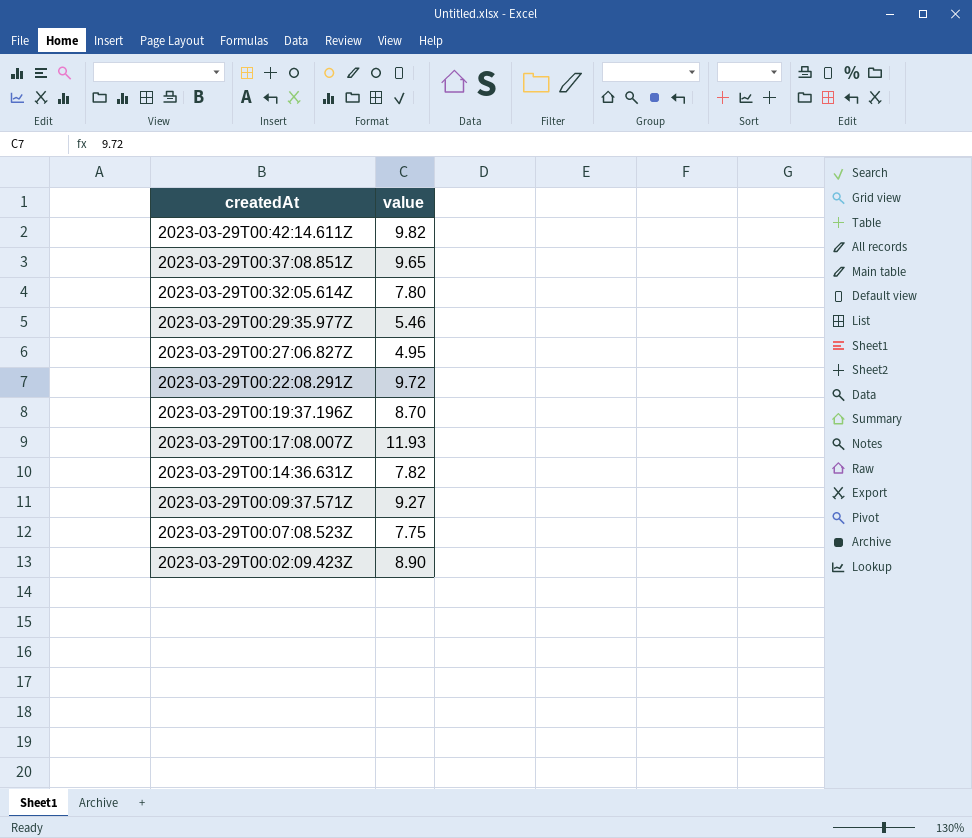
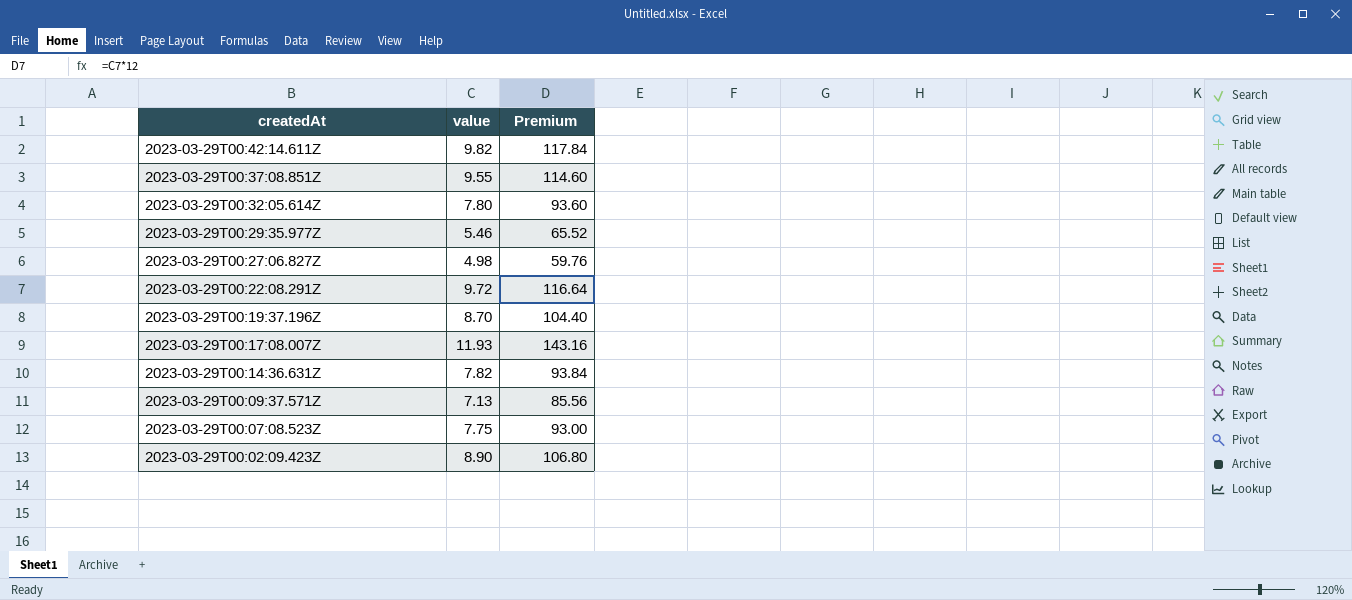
column Premium | formula: none -> [value] * 12
2023-03-29T00:37:08.851Z | value: 9.65 -> 9.55
2023-03-29T00:27:06.827Z | value: 4.95 -> 4.98
2023-03-29T00:09:37.571Z | value: 9.27 -> 7.13

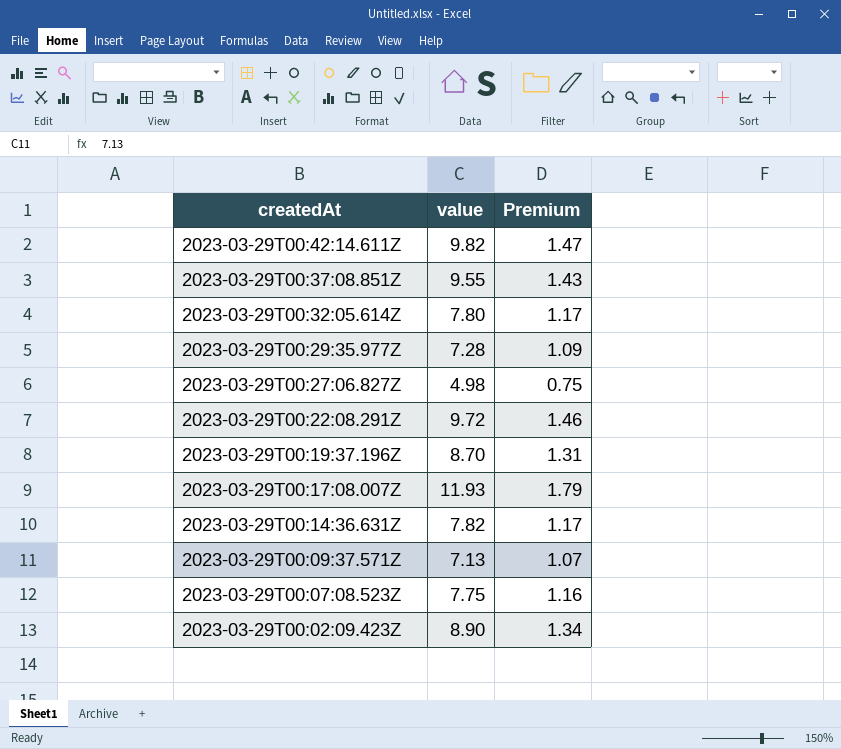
column Premium | formula: [value] * 12 -> [value] * 0.15
2023-03-29T00:29:35.977Z | value: 5.46 -> 7.28

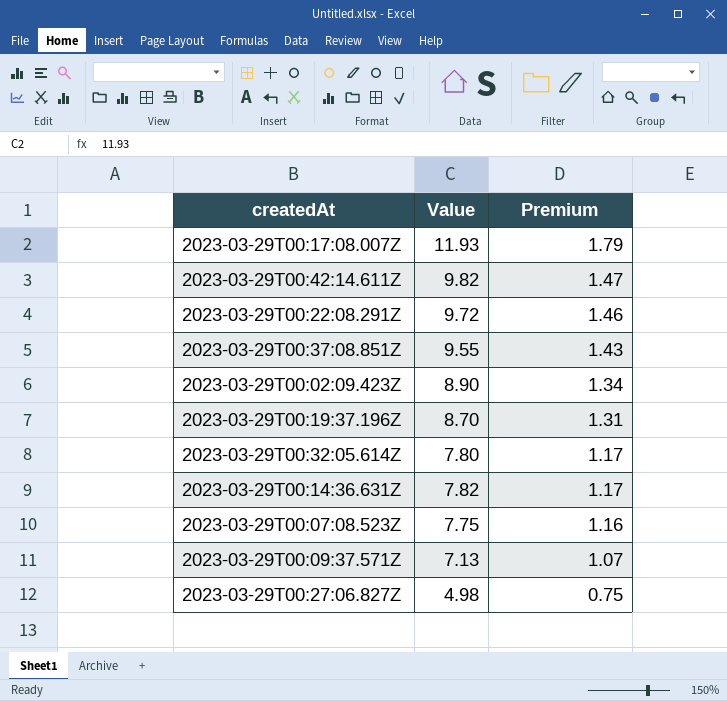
row order: createdAt descending -> Premium descending
column name: value -> Value
row 2023-03-29T00:29:35.977Z: 7.28 | 1.09 -> none

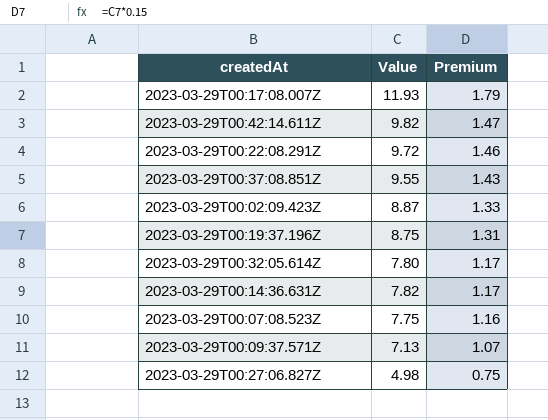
2023-03-29T00:02:09.423Z | Value: 8.90 -> 8.87
2023-03-29T00:02:09.423Z | Premium: 1.34 -> 1.33
2023-03-29T00:19:37.196Z | Value: 8.70 -> 8.75

